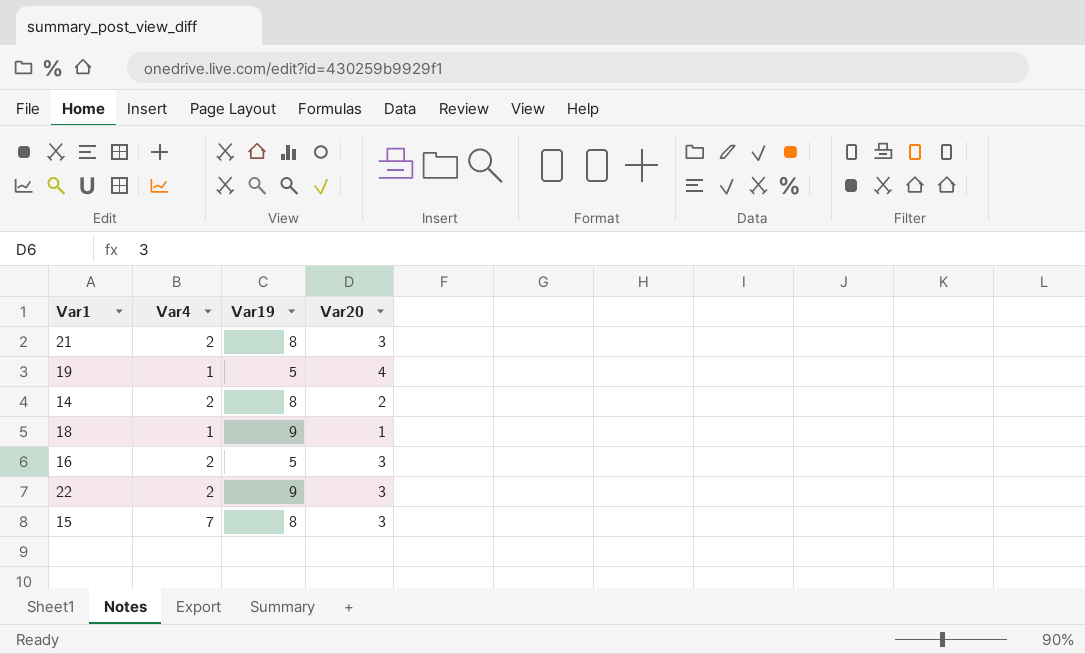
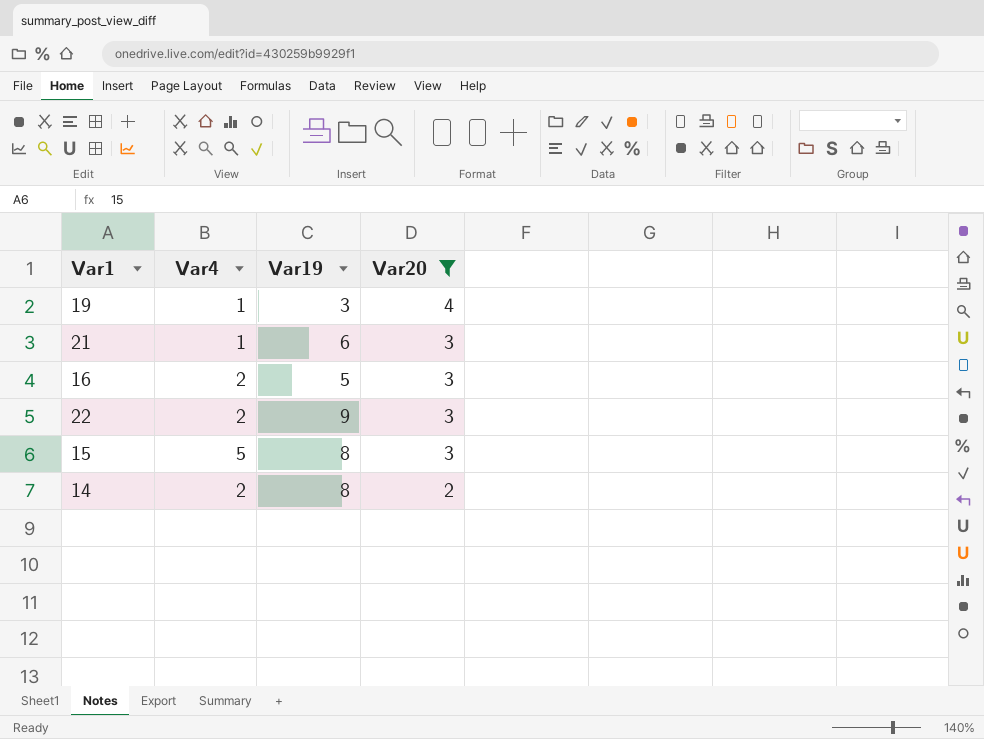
filter: none -> Var20 != 1
row order: none -> Var20 descending
19 | Var19: 5 -> 3
21 | Var4: 2 -> 1
21 | Var19: 8 -> 6
15 | Var4: 7 -> 5

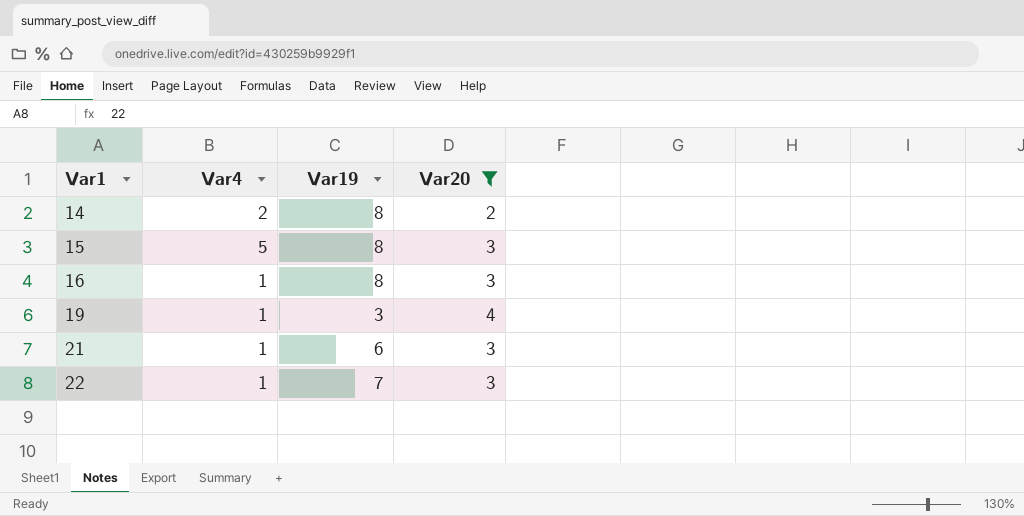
row order: Var20 descending -> Var1 ascending
16 | Var4: 2 -> 1
16 | Var19: 5 -> 8
22 | Var4: 2 -> 1
22 | Var19: 9 -> 7

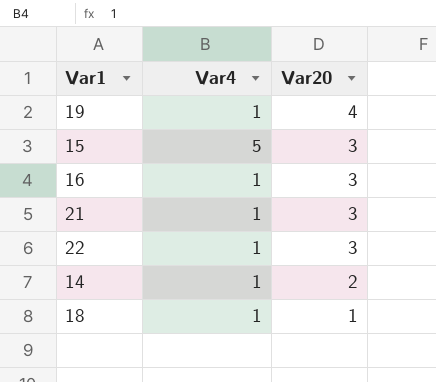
filter: Var20 != 1 -> none
row order: Var1 ascending -> Var20 descending
column Var19 | position: 3 -> none
14 | Var4: 2 -> 1

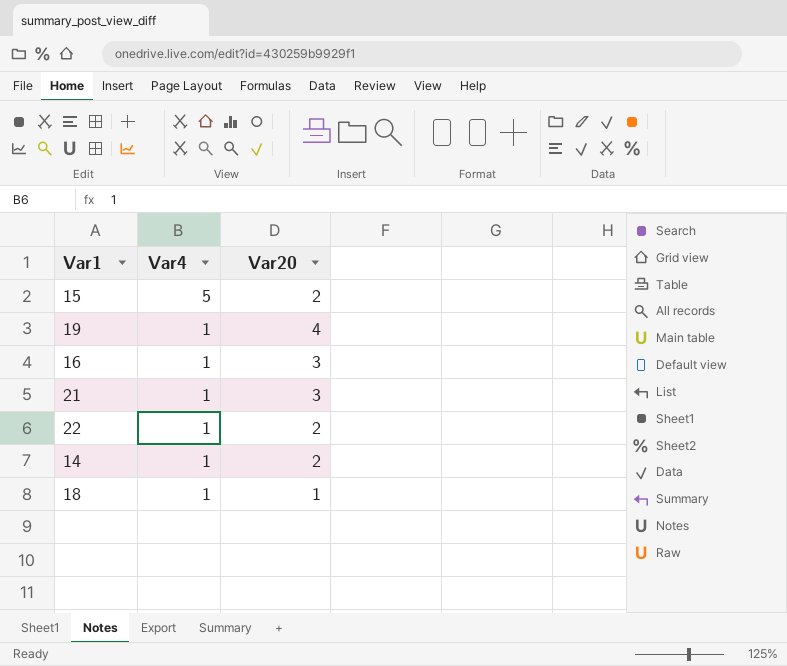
row order: Var20 descending -> Var4 descending
15 | Var20: 3 -> 2
22 | Var20: 3 -> 2

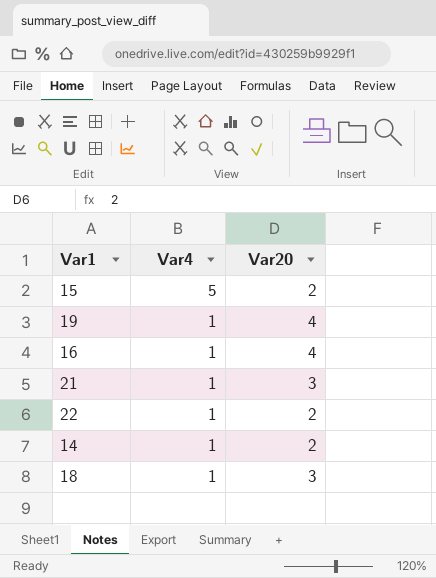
16 | Var20: 3 -> 4
18 | Var20: 1 -> 3

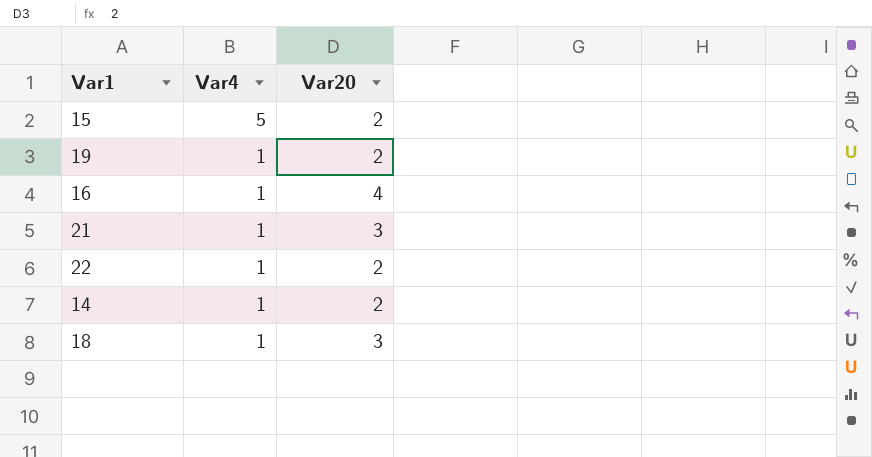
19 | Var20: 4 -> 2

